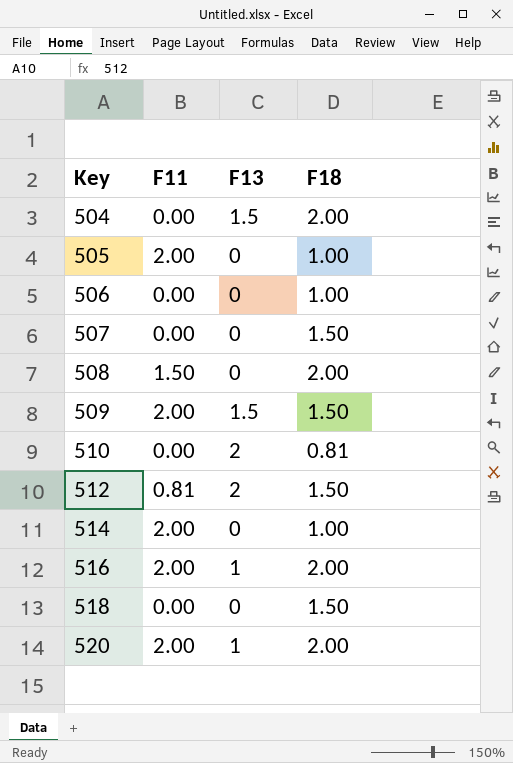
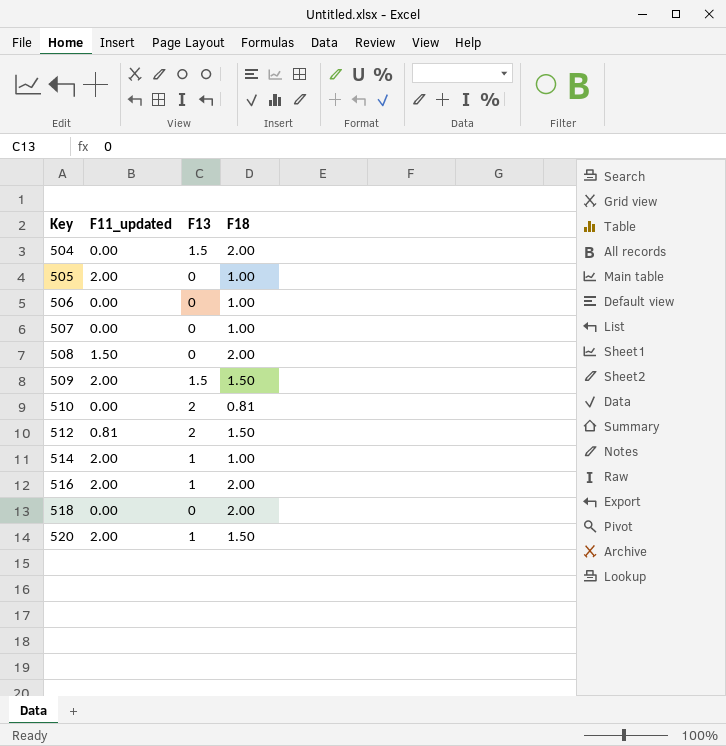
column name: F11 -> F11_updated
507 | F18: 1.50 -> 1.00
514 | F13: 0 -> 1
518 | F18: 1.50 -> 2.00
520 | F18: 2.00 -> 1.50

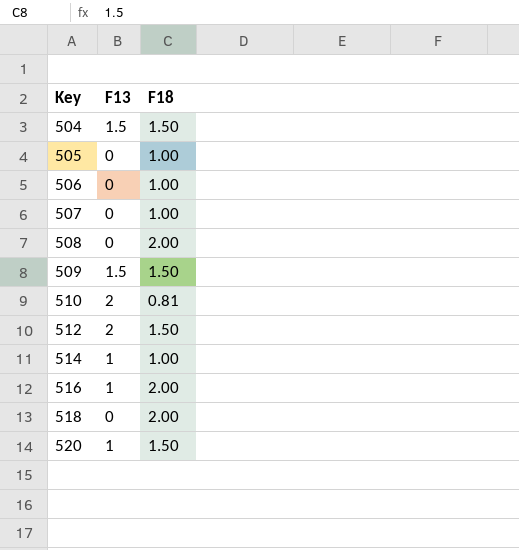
column F11_updated | position: 2 -> none
504 | F18: 2.00 -> 1.50

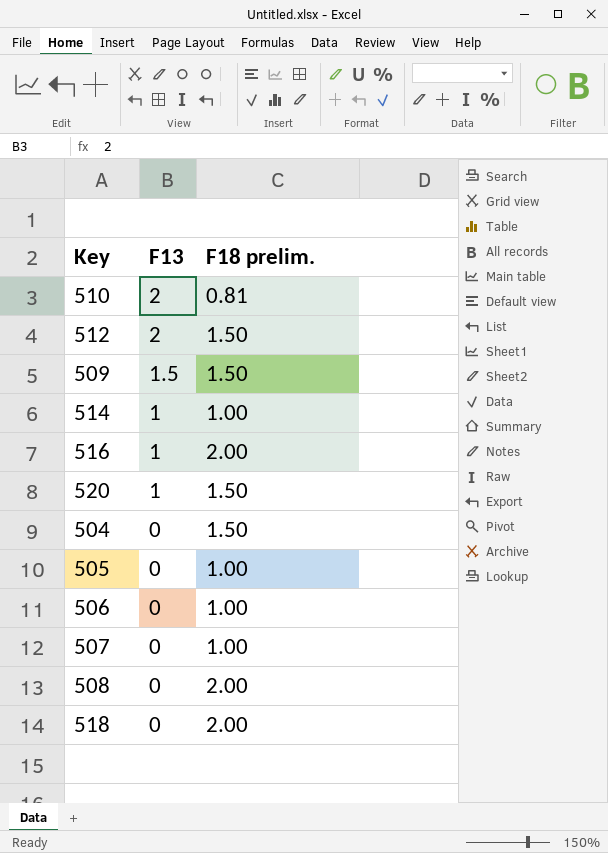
row order: Key ascending -> F13 descending
column name: F18 -> F18 prelim.
504 | F13: 1.5 -> 0

